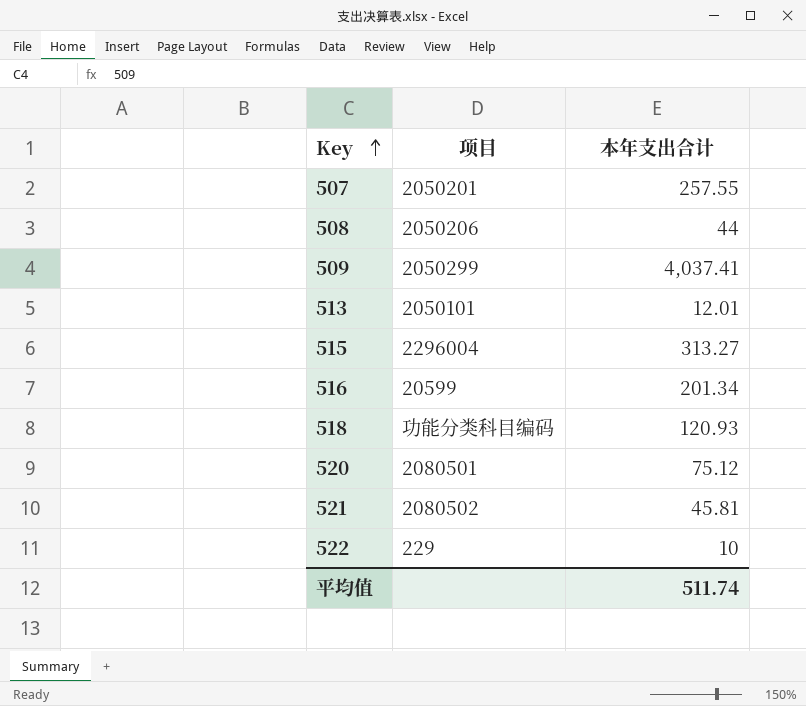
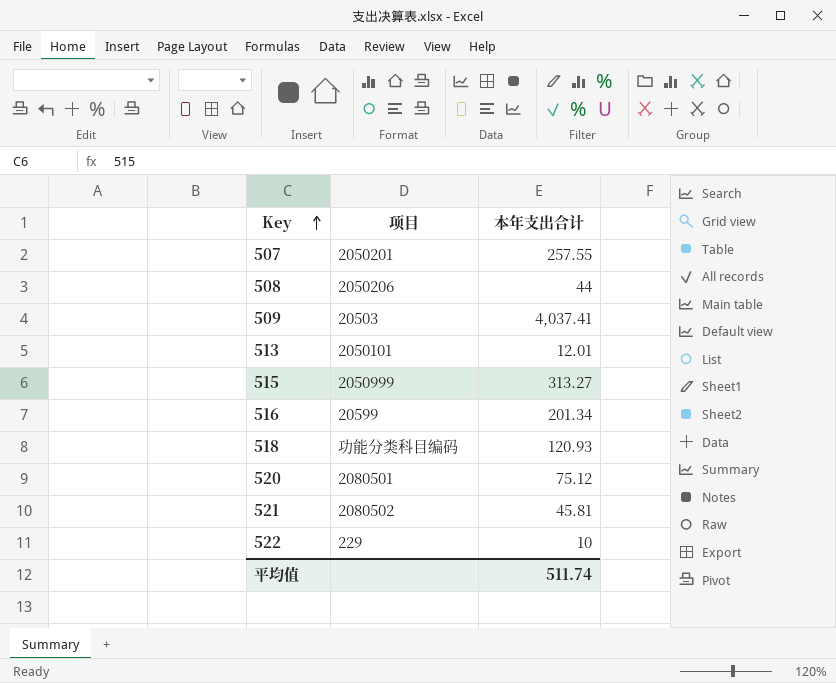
509 | 项目: 2050299 -> 20503
515 | 项目: 2296004 -> 2050999

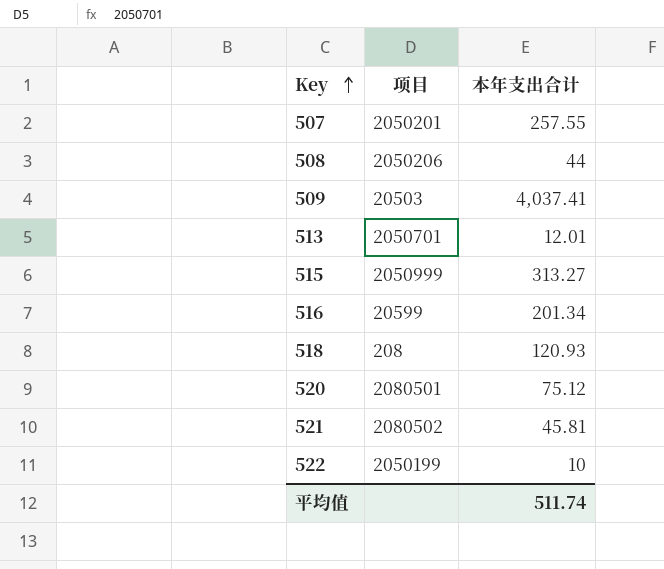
513 | 项目: 2050101 -> 2050701
518 | 项目: 功能分类科目编码 -> 208
522 | 项目: 229 -> 2050199

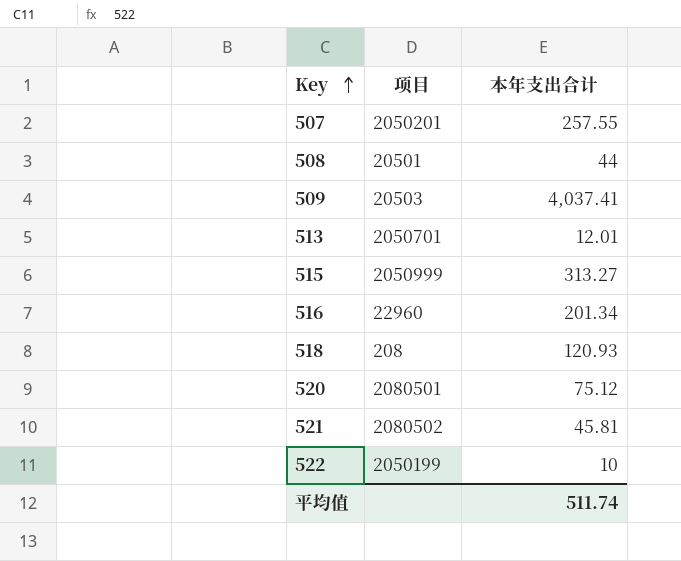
508 | 项目: 2050206 -> 20501
516 | 项目: 20599 -> 22960

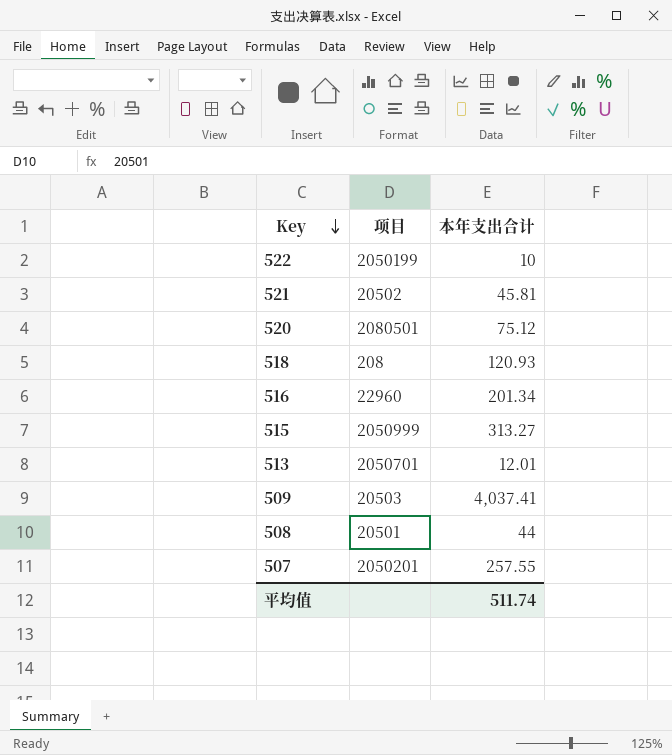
row order: Key ascending -> Key descending
521 | 项目: 2080502 -> 20502

